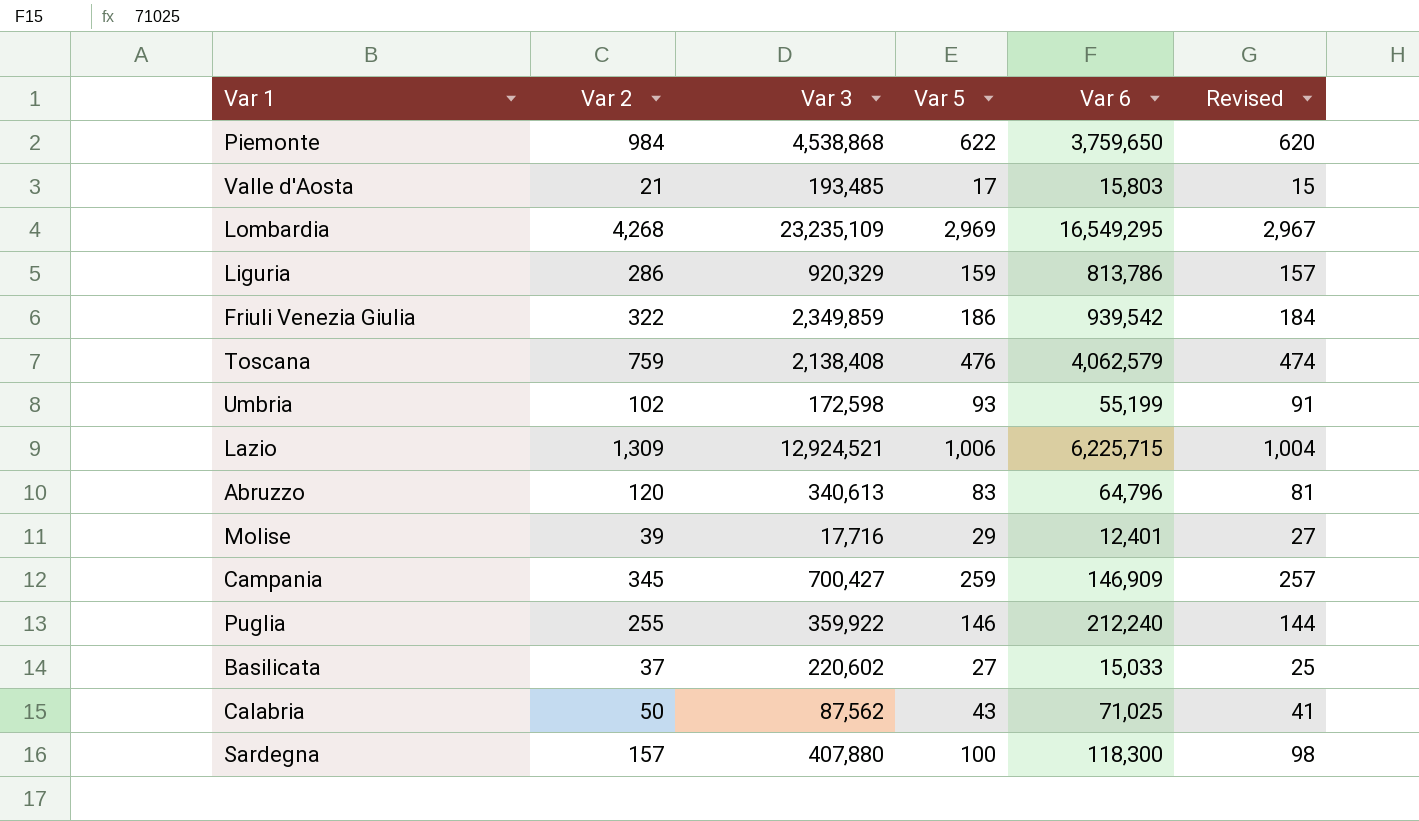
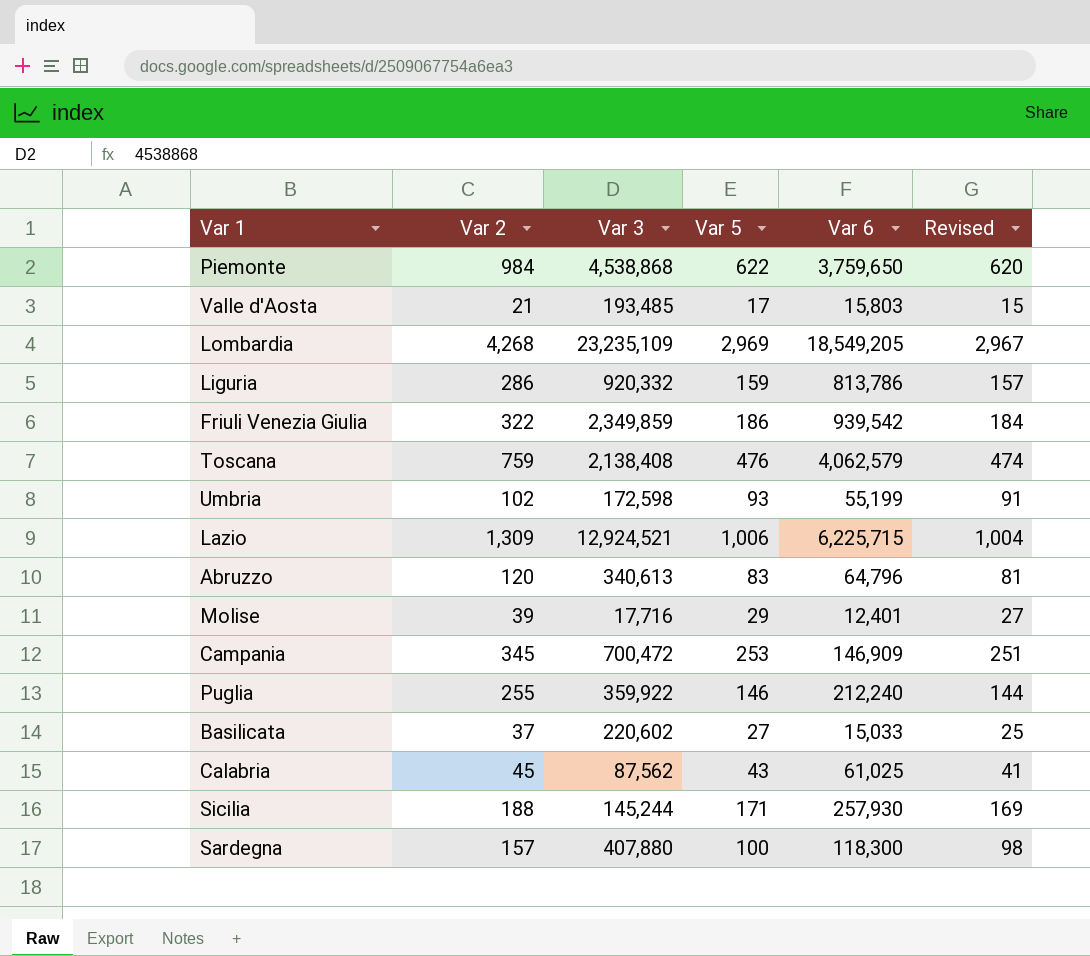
Lombardia | Var 6: 16,549,295 -> 18,549,205
Liguria | Var 3: 920,329 -> 920,332
Campania | Var 3: 700,427 -> 700,472
Campania | Var 5: 259 -> 253
Campania | Revised: 257 -> 251
Calabria | Var 2: 50 -> 45
Calabria | Var 6: 71,025 -> 61,025
row Sicilia: none -> 188 | 145,244 | 171 | 257,930 | 169

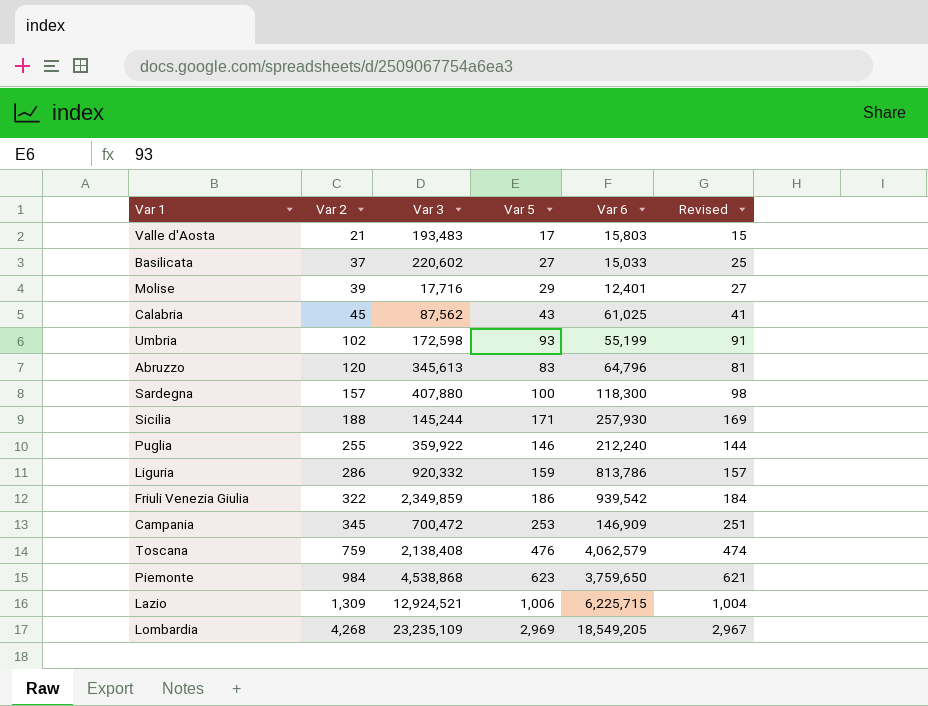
row order: none -> Var 2 ascending
Valle d'Aosta | Var 3: 193,485 -> 193,483
Abruzzo | Var 3: 340,613 -> 345,613
Piemonte | Var 5: 622 -> 623
Piemonte | Revised: 620 -> 621

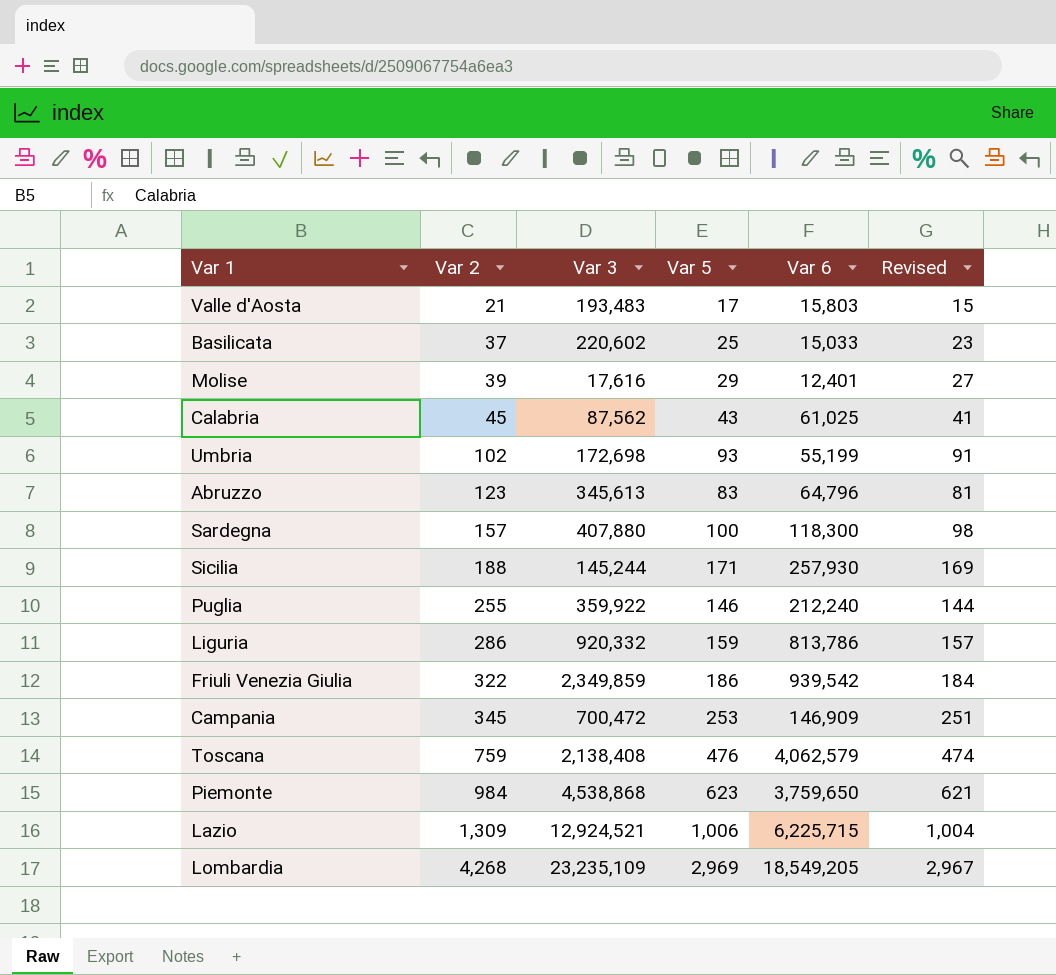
Basilicata | Var 5: 27 -> 25
Basilicata | Revised: 25 -> 23
Molise | Var 3: 17,716 -> 17,616
Umbria | Var 3: 172,598 -> 172,698
Abruzzo | Var 2: 120 -> 123

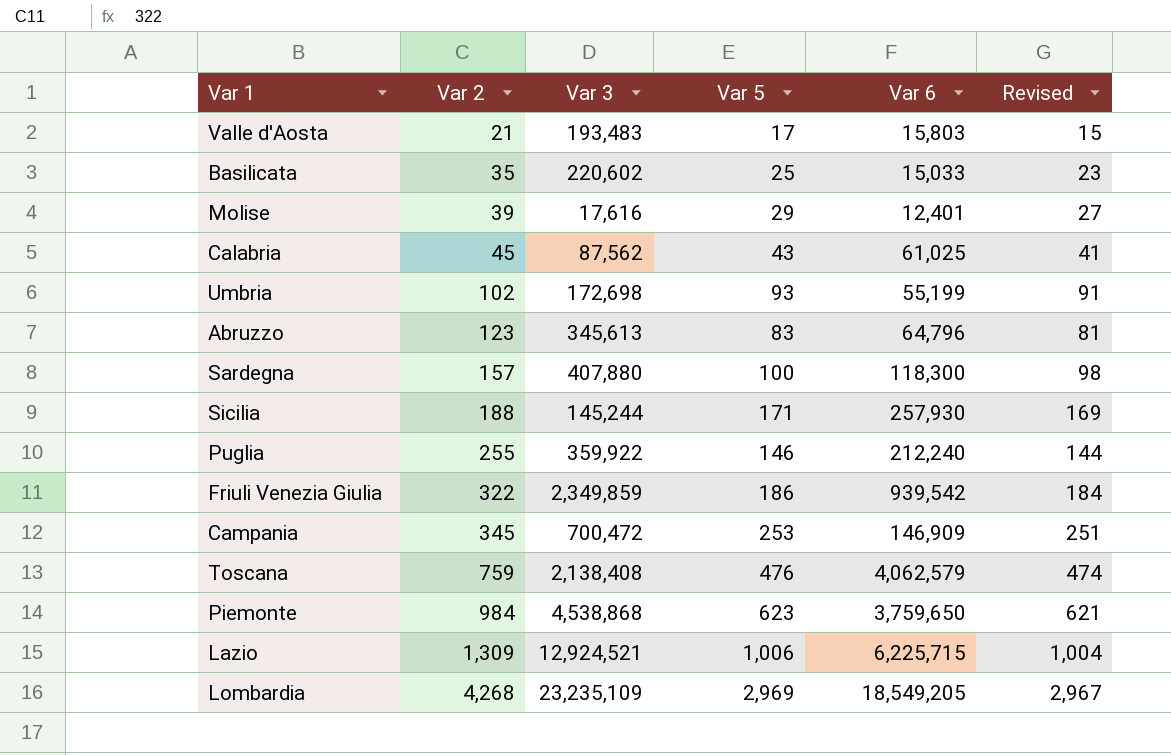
row Liguria: 286 | 920,332 | 159 | 813,786 | 157 -> none
Basilicata | Var 2: 37 -> 35

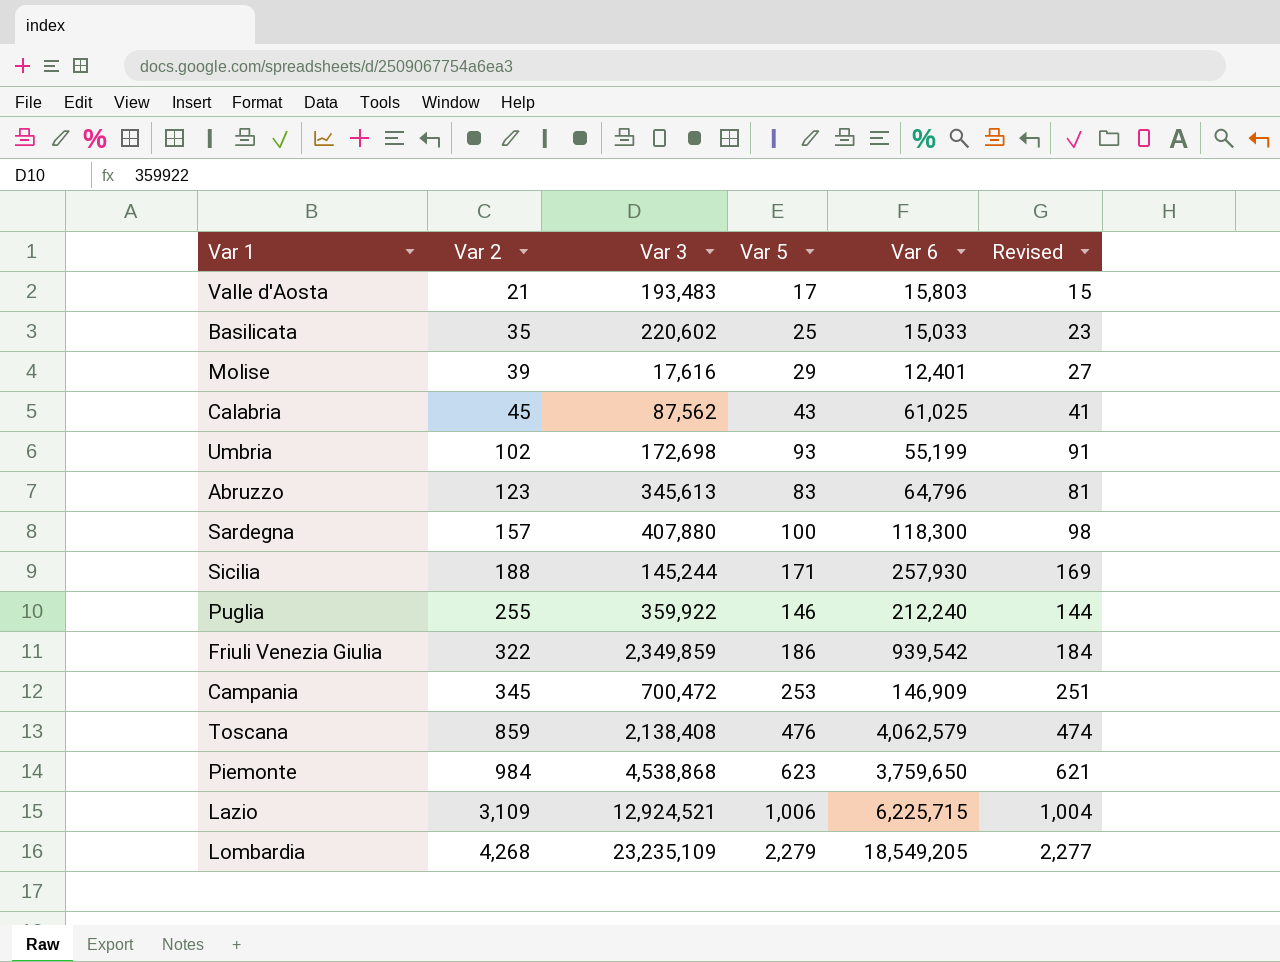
Toscana | Var 2: 759 -> 859
Lazio | Var 2: 1,309 -> 3,109
Lombardia | Var 5: 2,969 -> 2,279
Lombardia | Revised: 2,967 -> 2,277

